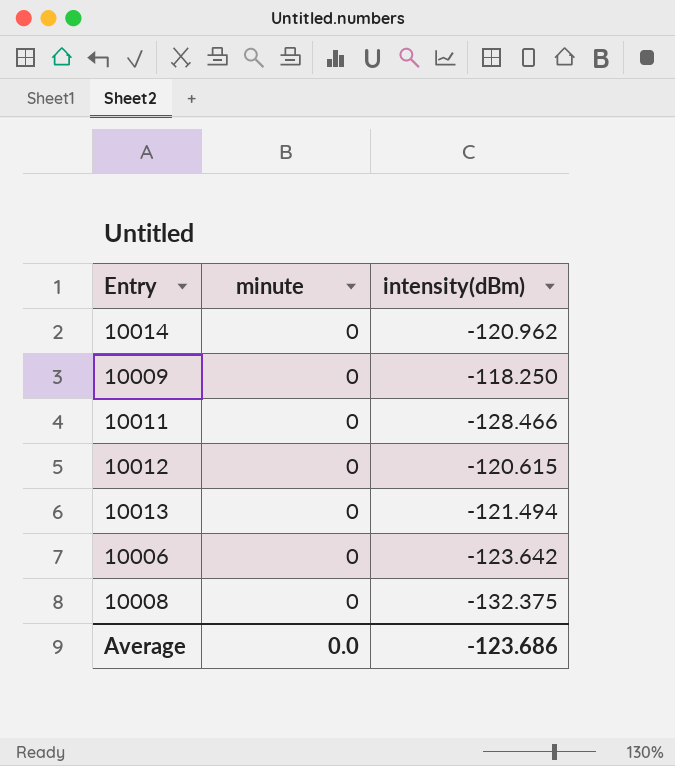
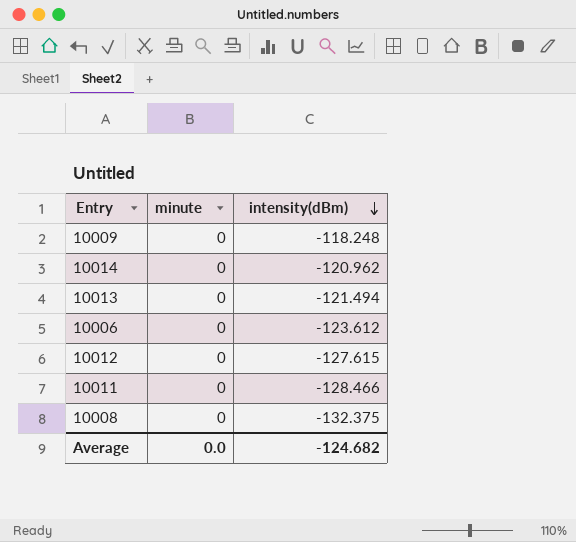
row order: none -> intensity(dBm) descending
10009 | intensity(dBm): -118.250 -> -118.248
10006 | intensity(dBm): -123.642 -> -123.612
10012 | intensity(dBm): -120.615 -> -127.615
Average | intensity(dBm): -123.686 -> -124.682

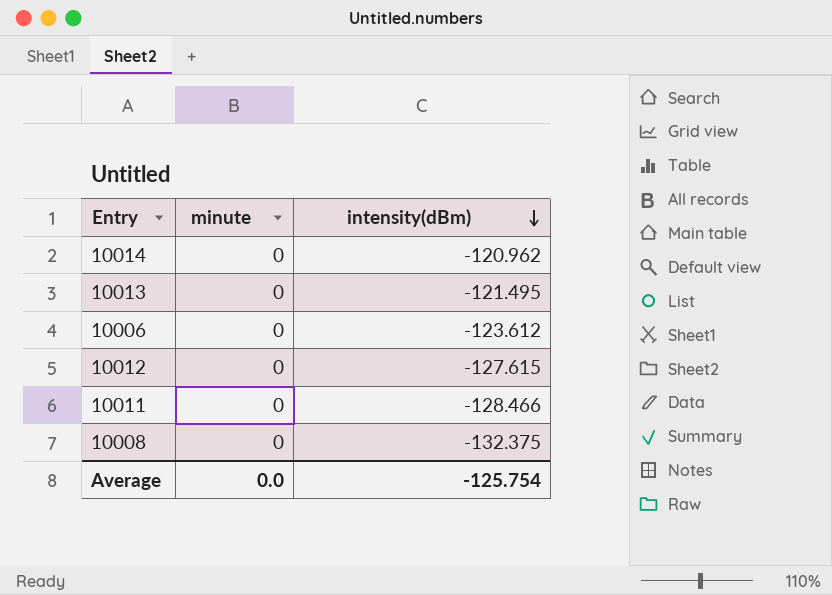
row 10009: 0 | -118.248 -> none
10013 | intensity(dBm): -121.494 -> -121.495
Average | intensity(dBm): -124.682 -> -125.754

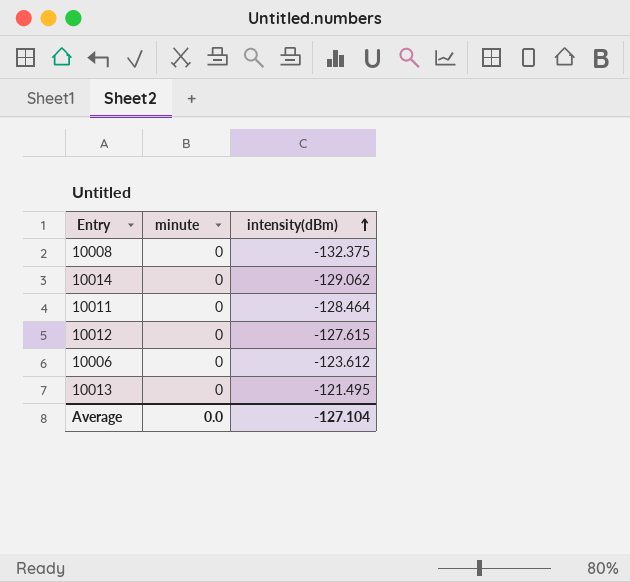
row order: intensity(dBm) descending -> intensity(dBm) ascending
10014 | intensity(dBm): -120.962 -> -129.062
10011 | intensity(dBm): -128.466 -> -128.464
Average | intensity(dBm): -125.754 -> -127.104

